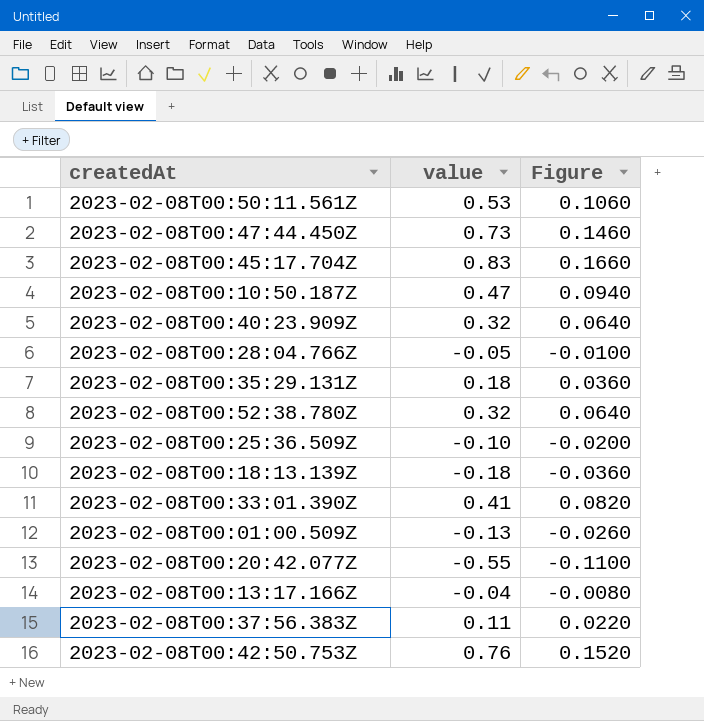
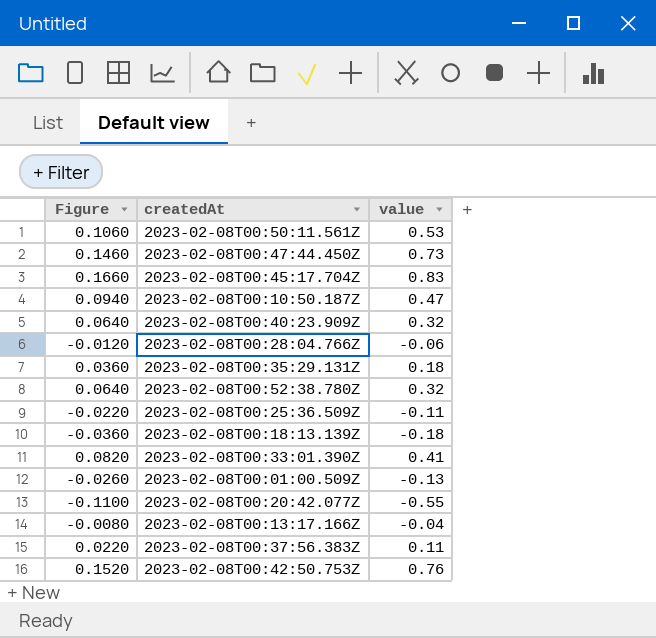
column Figure | position: 3 -> 1
2023-02-08T00:28:04.766Z | Figure: -0.0100 -> -0.0120
2023-02-08T00:28:04.766Z | value: -0.05 -> -0.06
2023-02-08T00:25:36.509Z | Figure: -0.0200 -> -0.0220
2023-02-08T00:25:36.509Z | value: -0.10 -> -0.11

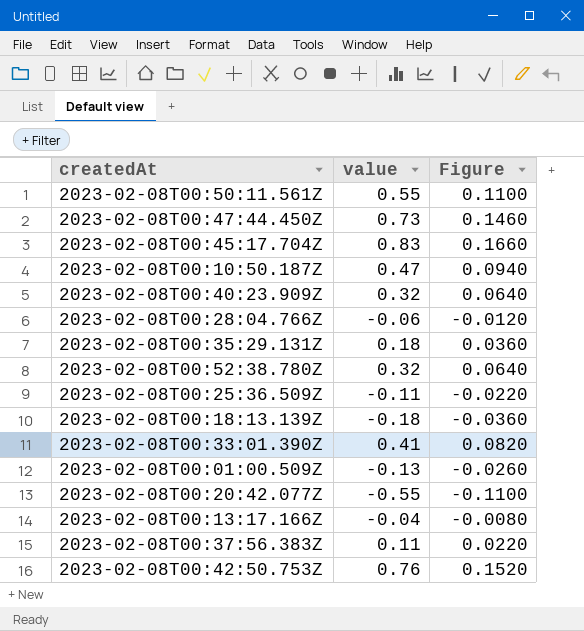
column Figure | position: 1 -> 3
2023-02-08T00:50:11.561Z | value: 0.53 -> 0.55
2023-02-08T00:50:11.561Z | Figure: 0.1060 -> 0.1100

